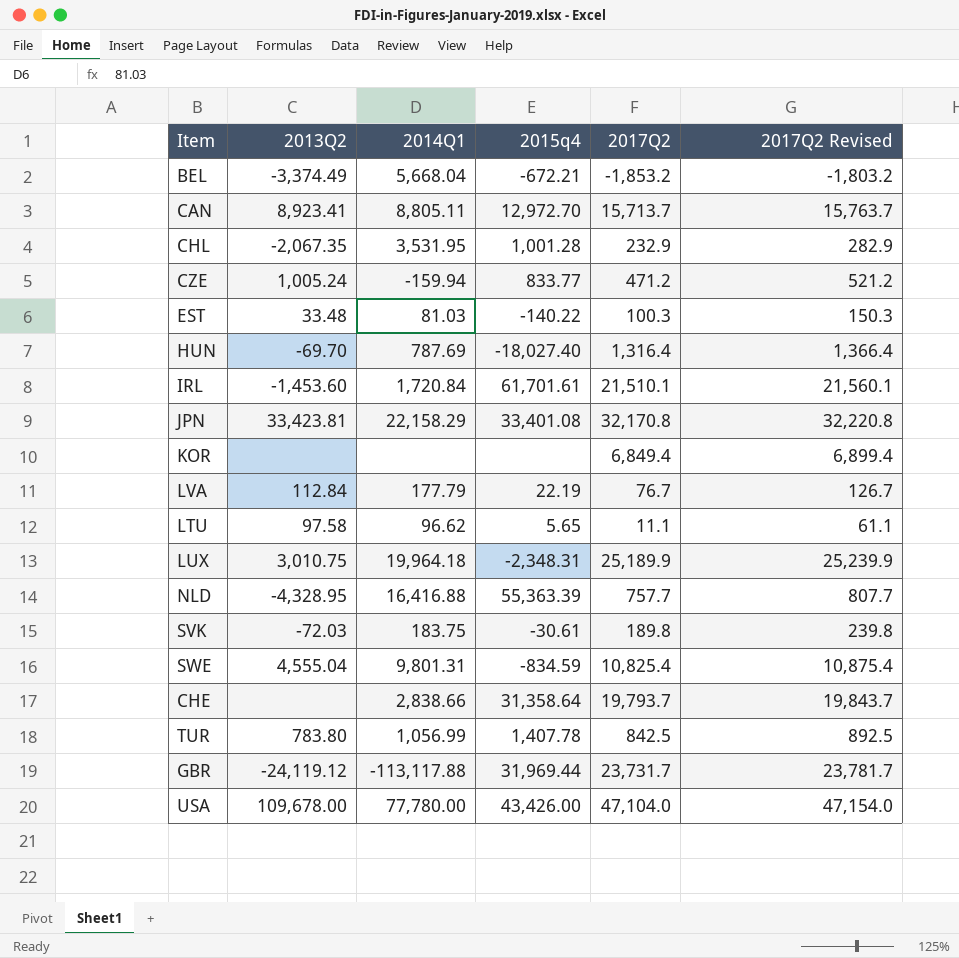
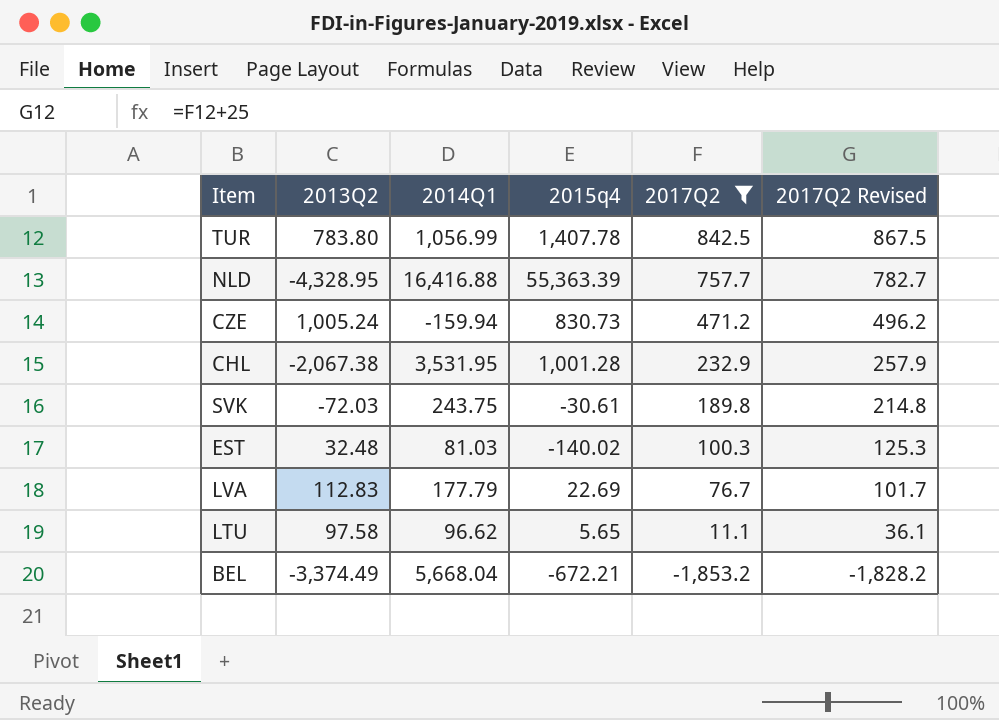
filter: none -> 2017Q2 <= 842.5
row order: none -> 2017Q2 descending
column 2017Q2 Revised | formula: [2017Q2] + 50 -> [2017Q2] + 25
CZE | 2015q4: 833.77 -> 830.73
CHL | 2013Q2: -2,067.35 -> -2,067.38
SVK | 2014Q1: 183.75 -> 243.75
EST | 2013Q2: 33.48 -> 32.48
EST | 2015q4: -140.22 -> -140.02
LVA | 2013Q2: 112.84 -> 112.83
LVA | 2015q4: 22.19 -> 22.69

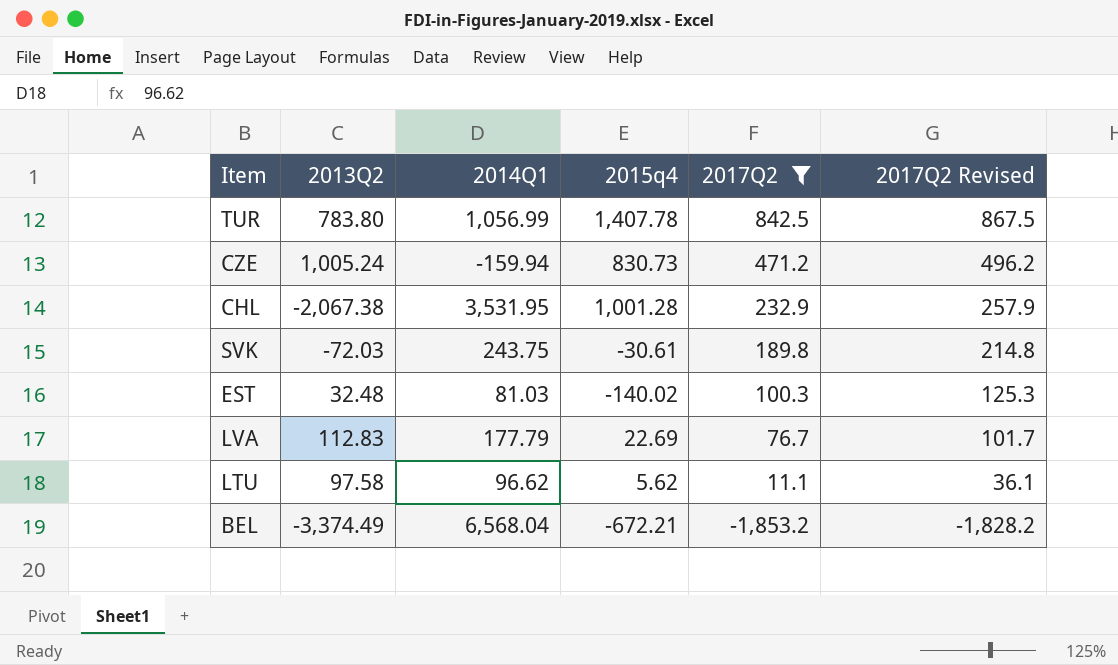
row NLD: -4,328.95 | 16,416.88 | 55,363.39 | 757.7 | 782.7 -> none
LTU | 2015q4: 5.65 -> 5.62
BEL | 2014Q1: 5,668.04 -> 6,568.04

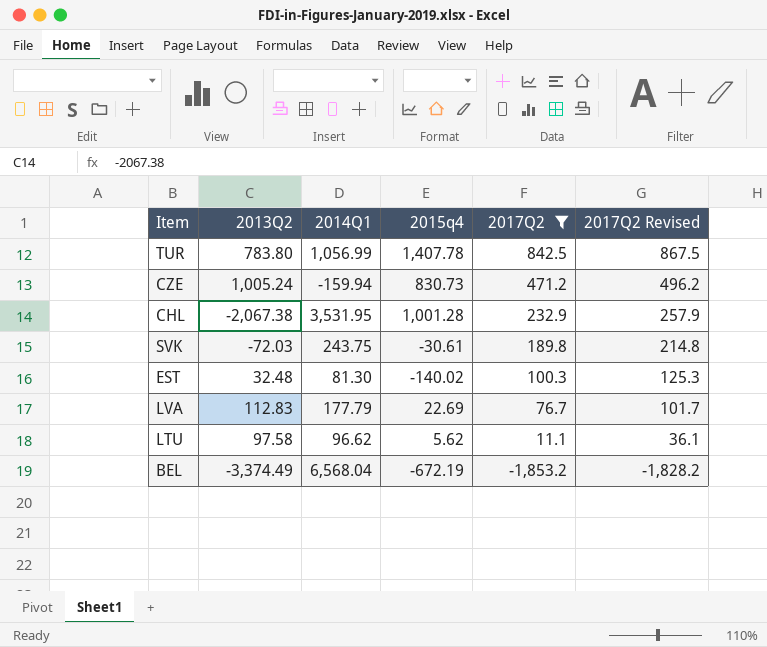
EST | 2014Q1: 81.03 -> 81.30
BEL | 2015q4: -672.21 -> -672.19

